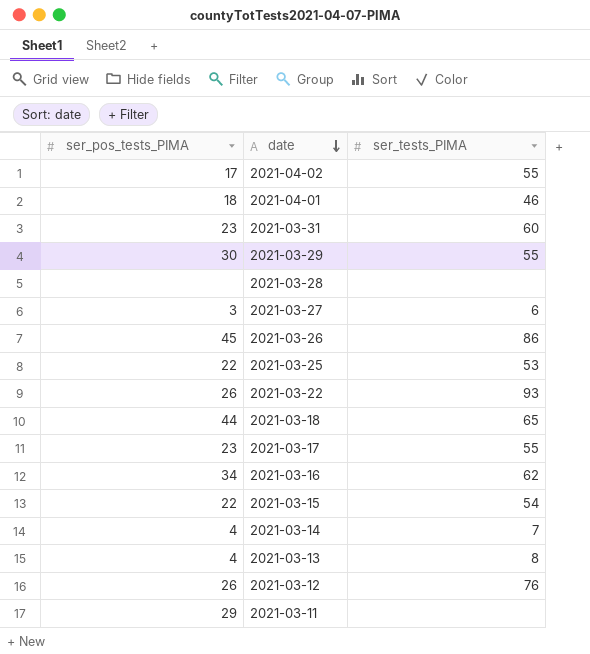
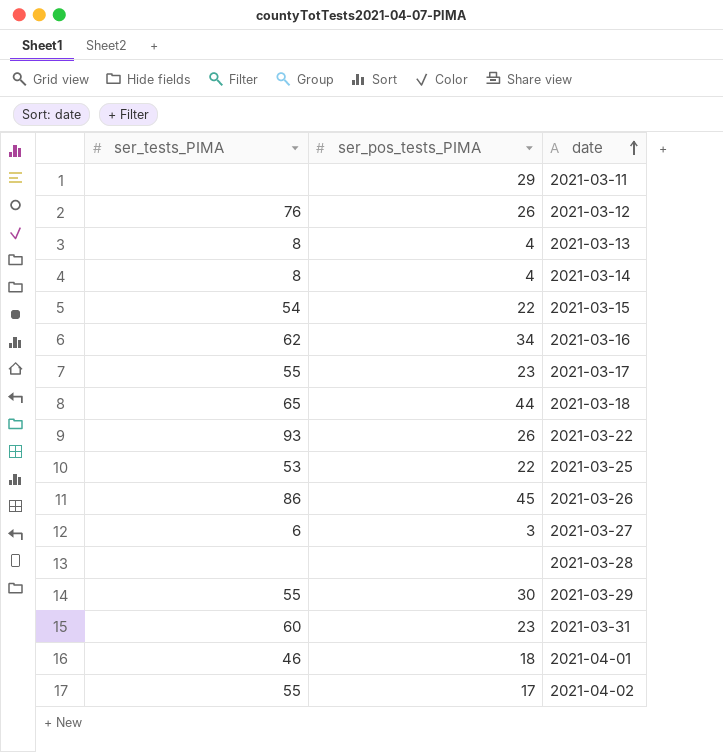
row order: date descending -> date ascending
column ser_tests_PIMA | position: 3 -> 1
2021-03-14 | ser_tests_PIMA: 7 -> 8

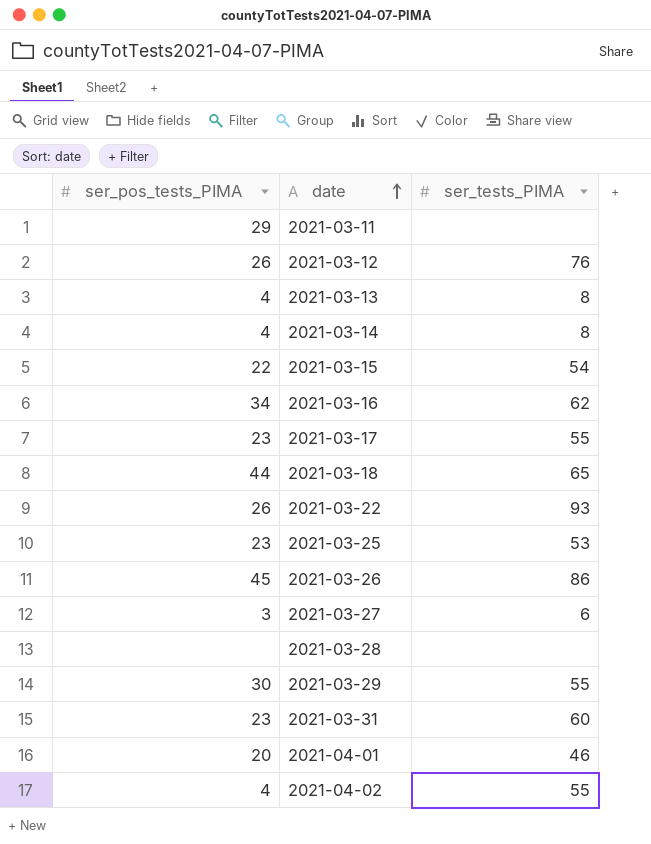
column ser_tests_PIMA | position: 1 -> 3
2021-03-25 | ser_pos_tests_PIMA: 22 -> 23
2021-04-01 | ser_pos_tests_PIMA: 18 -> 20
2021-04-02 | ser_pos_tests_PIMA: 17 -> 4

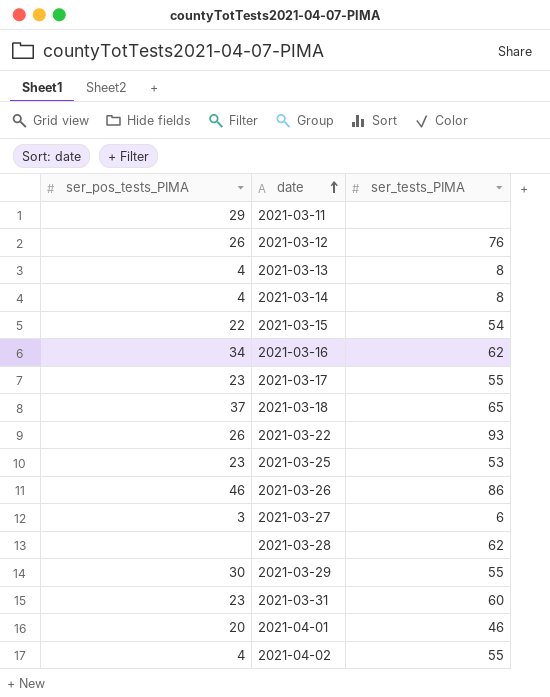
2021-03-18 | ser_pos_tests_PIMA: 44 -> 37
2021-03-26 | ser_pos_tests_PIMA: 45 -> 46
2021-03-28 | ser_tests_PIMA: none -> 62

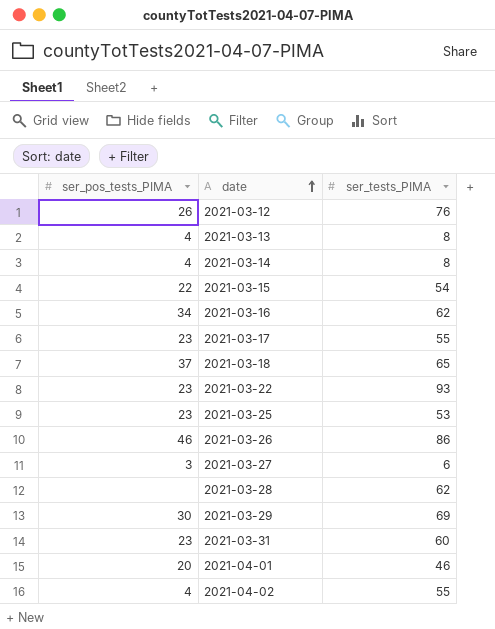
row 2021-03-11: 29 | none -> none
2021-03-22 | ser_pos_tests_PIMA: 26 -> 23
2021-03-29 | ser_tests_PIMA: 55 -> 69

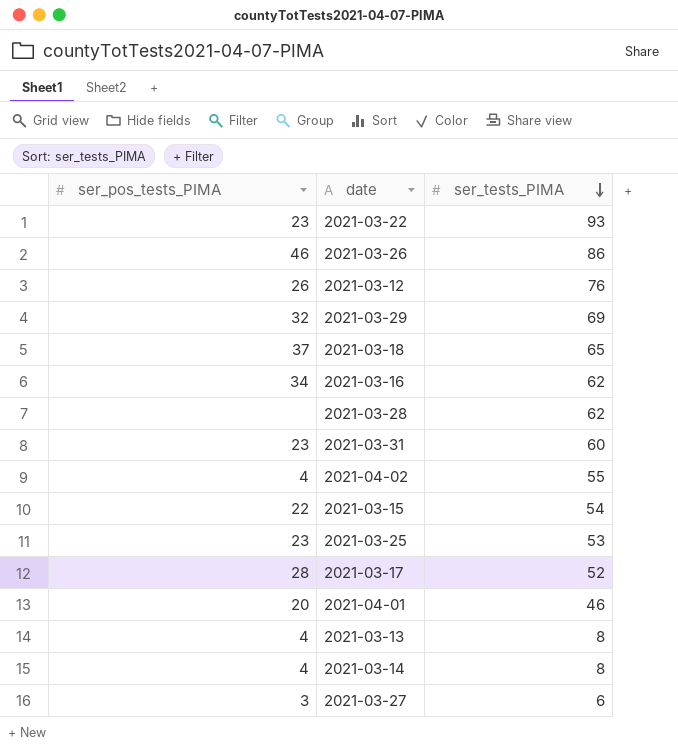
row order: date ascending -> ser_tests_PIMA descending
2021-03-29 | ser_pos_tests_PIMA: 30 -> 32
2021-03-17 | ser_pos_tests_PIMA: 23 -> 28
2021-03-17 | ser_tests_PIMA: 55 -> 52

